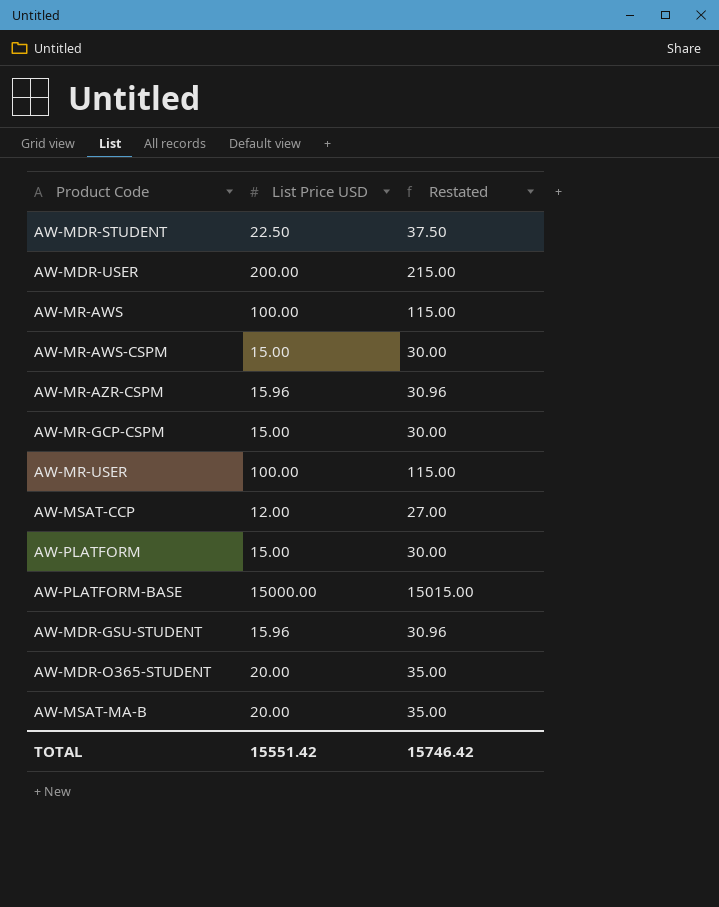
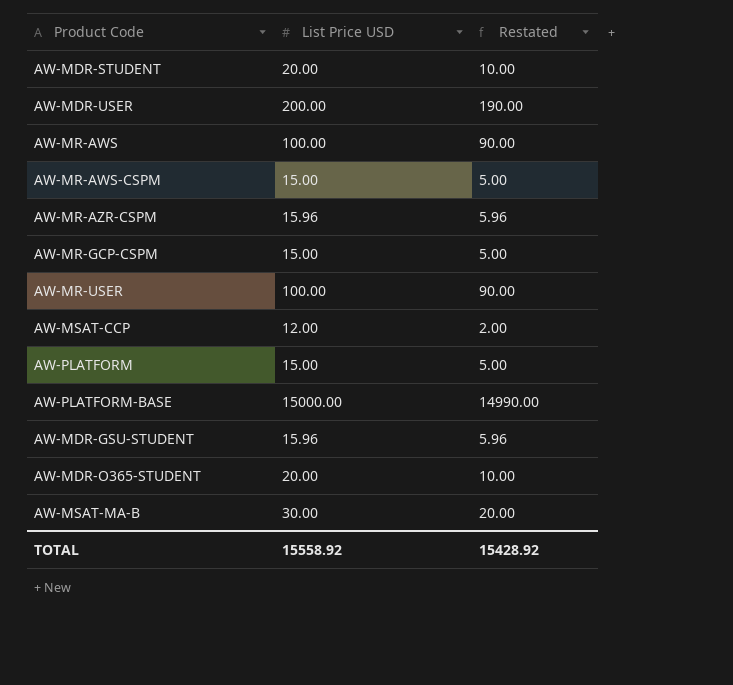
column Restated | formula: [List Price USD] + 15 -> [List Price USD] - 10
AW-MDR-STUDENT | List Price USD: 22.50 -> 20.00
AW-MSAT-MA-B | List Price USD: 20.00 -> 30.00
TOTAL | List Price USD: 15551.42 -> 15558.92
TOTAL | Restated: 15746.42 -> 15428.92

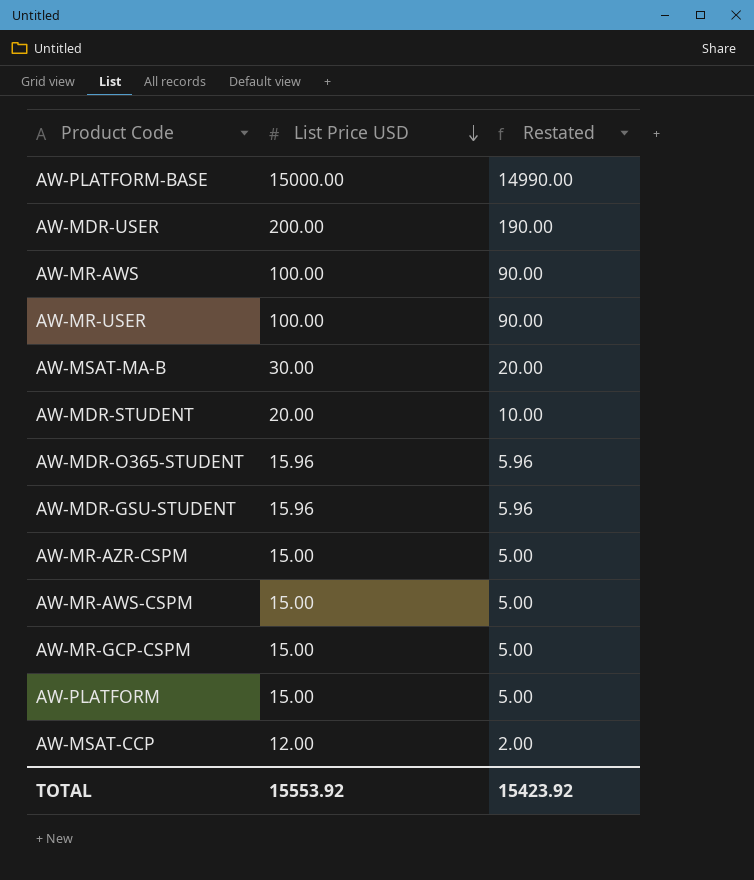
row order: none -> List Price USD descending
AW-MDR-O365-STUDENT | List Price USD: 20.00 -> 15.96
AW-MDR-O365-STUDENT | Restated: 10.00 -> 5.96
AW-MR-AZR-CSPM | List Price USD: 15.96 -> 15.00
AW-MR-AZR-CSPM | Restated: 5.96 -> 5.00
TOTAL | List Price USD: 15558.92 -> 15553.92
TOTAL | Restated: 15428.92 -> 15423.92

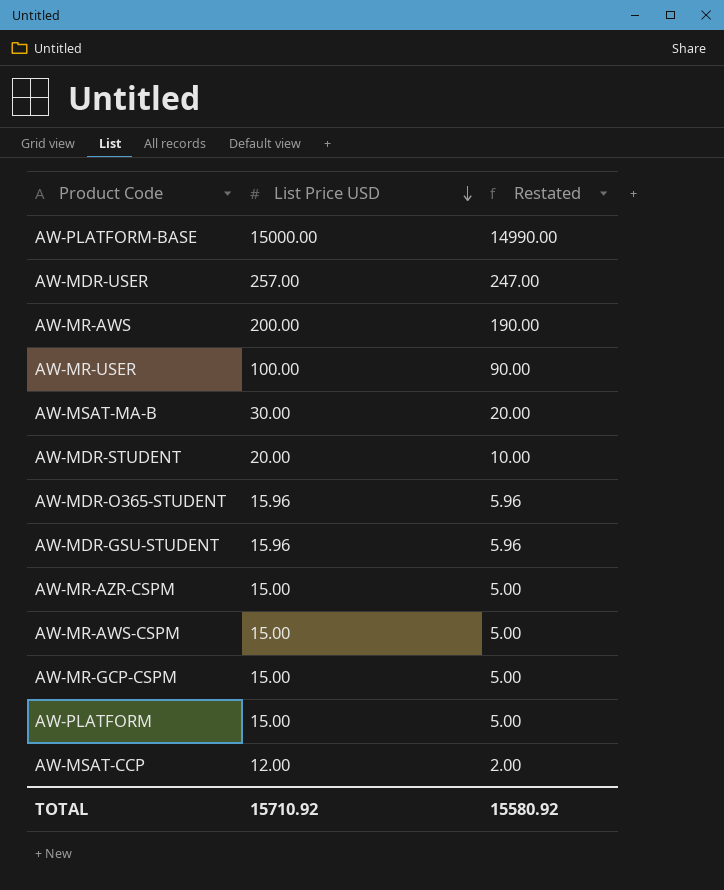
AW-MDR-USER | List Price USD: 200.00 -> 257.00
AW-MDR-USER | Restated: 190.00 -> 247.00
AW-MR-AWS | List Price USD: 100.00 -> 200.00
AW-MR-AWS | Restated: 90.00 -> 190.00
TOTAL | List Price USD: 15553.92 -> 15710.92
TOTAL | Restated: 15423.92 -> 15580.92

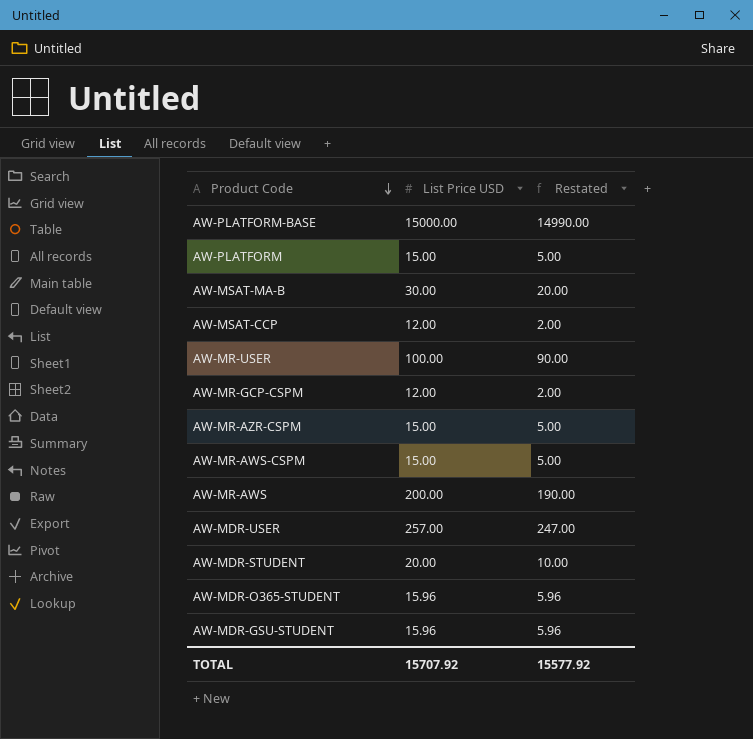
row order: List Price USD descending -> Product Code descending
AW-MR-GCP-CSPM | List Price USD: 15.00 -> 12.00
AW-MR-GCP-CSPM | Restated: 5.00 -> 2.00
TOTAL | List Price USD: 15710.92 -> 15707.92
TOTAL | Restated: 15580.92 -> 15577.92

